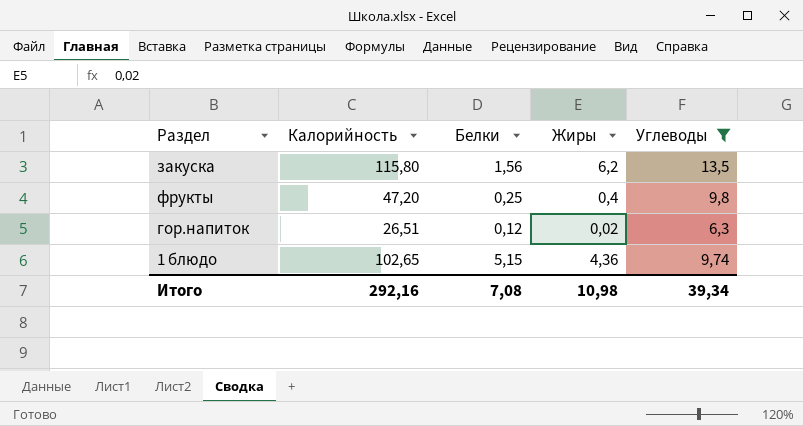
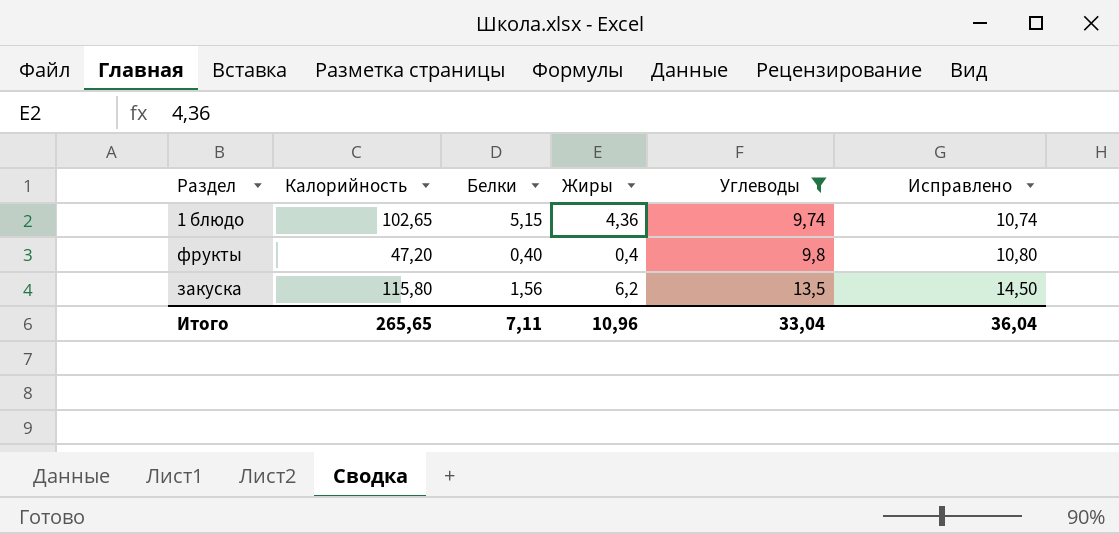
row order: none -> Углеводы ascending
column Исправлено | formula: none -> [Углеводы] + 1
row гор.напиток: 26,51 | 0,12 | 0,02 | 6,3 -> none
фрукты | Белки: 0,25 -> 0,40
Итого | Калорийность: 292,16 -> 265,65
Итого | Белки: 7,08 -> 7,11
Итого | Жиры: 10,98 -> 10,96
Итого | Углеводы: 39,34 -> 33,04

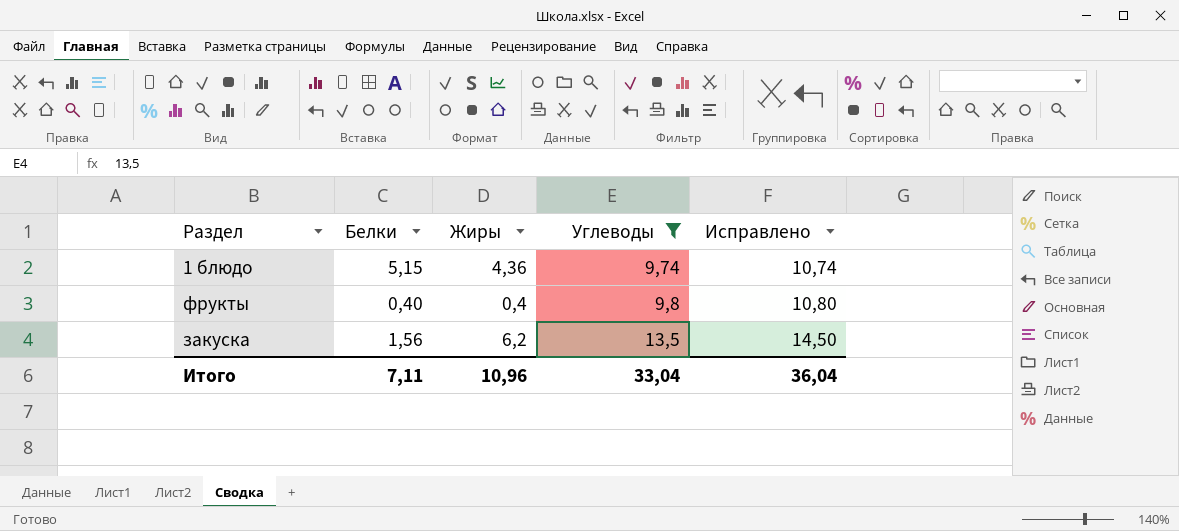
column Калорийность | position: 2 -> none

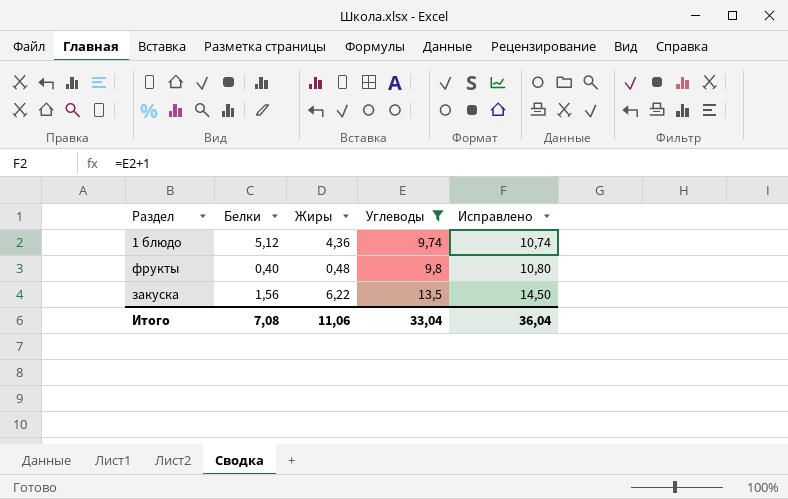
1 блюдо | Белки: 5,15 -> 5,12
фрукты | Жиры: 0,4 -> 0,48
закуска | Жиры: 6,2 -> 6,22
Итого | Белки: 7,11 -> 7,08
Итого | Жиры: 10,96 -> 11,06

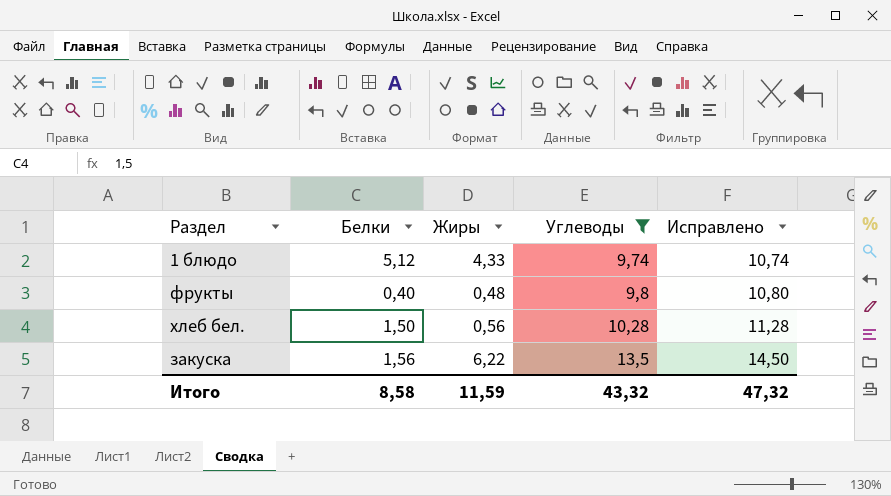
1 блюдо | Жиры: 4,36 -> 4,33
row хлеб бел.: none -> 1,50 | 0,56 | 10,28 | 11,28
Итого | Белки: 7,08 -> 8,58
Итого | Жиры: 11,06 -> 11,59
Итого | Углеводы: 33,04 -> 43,32
Итого | Исправлено: 36,04 -> 47,32

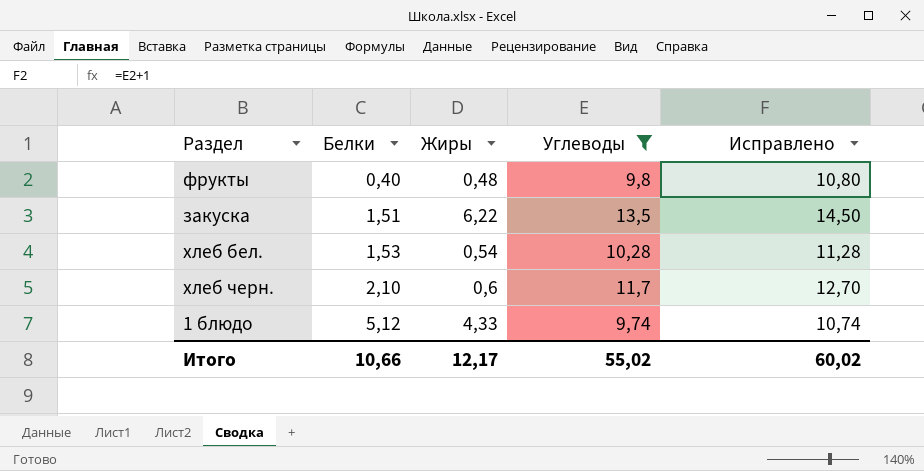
row order: Углеводы ascending -> Белки ascending
закуска | Белки: 1,56 -> 1,51
хлеб бел. | Белки: 1,50 -> 1,53
хлеб бел. | Жиры: 0,56 -> 0,54
row хлеб черн.: none -> 2,10 | 0,6 | 11,7 | 12,70
Итого | Белки: 8,58 -> 10,66
Итого | Жиры: 11,59 -> 12,17
Итого | Углеводы: 43,32 -> 55,02
Итого | Исправлено: 47,32 -> 60,02

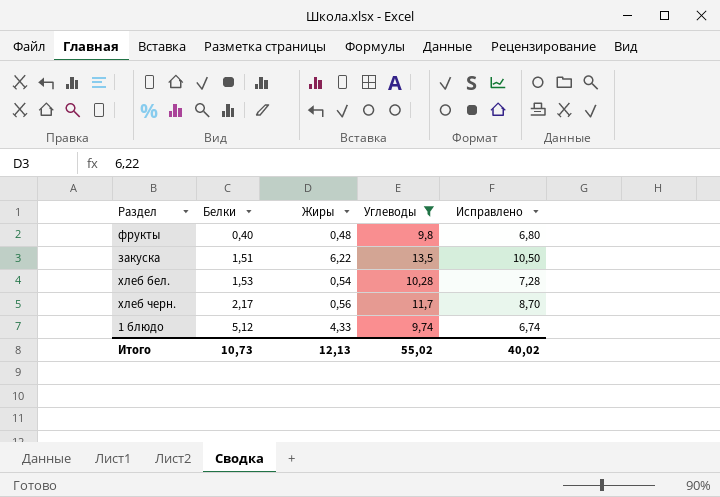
column Исправлено | formula: [Углеводы] + 1 -> [Углеводы] - 3
хлеб черн. | Белки: 2,10 -> 2,17
хлеб черн. | Жиры: 0,6 -> 0,56
Итого | Белки: 10,66 -> 10,73
Итого | Жиры: 12,17 -> 12,13
Итого | Исправлено: 60,02 -> 40,02

